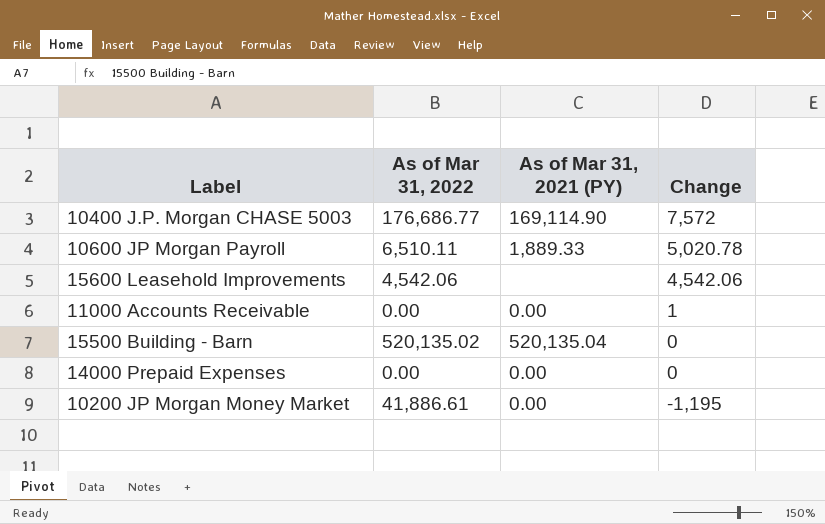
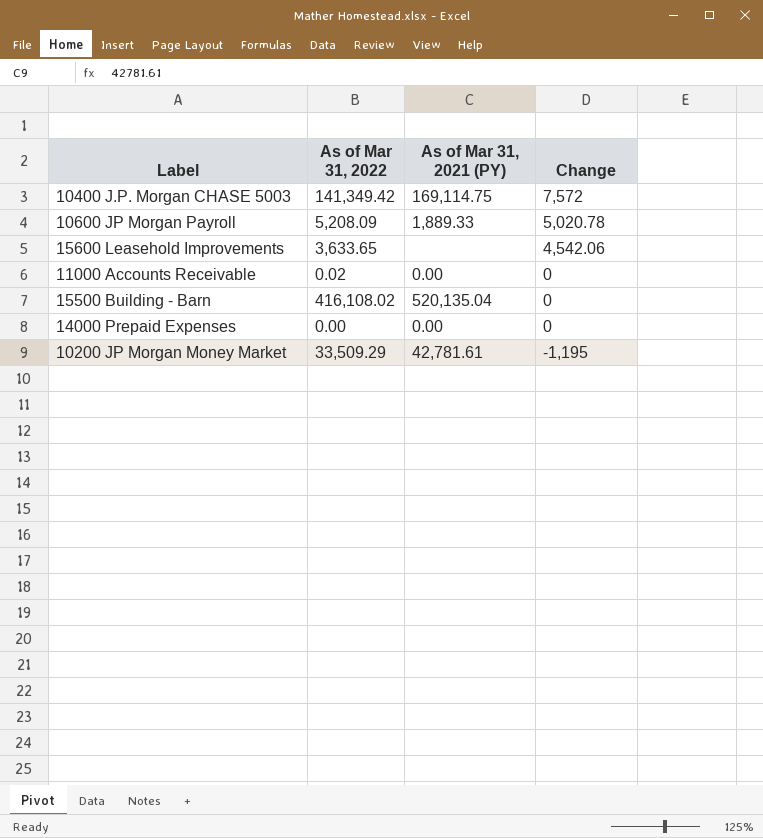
10400 J.P. Morgan CHASE 5003 | As of Mar 31, 2022: 176,686.77 -> 141,349.42
10400 J.P. Morgan CHASE 5003 | As of Mar 31, 2021 (PY): 169,114.90 -> 169,114.75
10600 JP Morgan Payroll | As of Mar 31, 2022: 6,510.11 -> 5,208.09
15600 Leasehold Improvements | As of Mar 31, 2022: 4,542.06 -> 3,633.65
11000 Accounts Receivable | As of Mar 31, 2022: 0.00 -> 0.02
11000 Accounts Receivable | Change: 1 -> 0
15500 Building - Barn | As of Mar 31, 2022: 520,135.02 -> 416,108.02
10200 JP Morgan Money Market | As of Mar 31, 2022: 41,886.61 -> 33,509.29
10200 JP Morgan Money Market | As of Mar 31, 2021 (PY): 0.00 -> 42,781.61

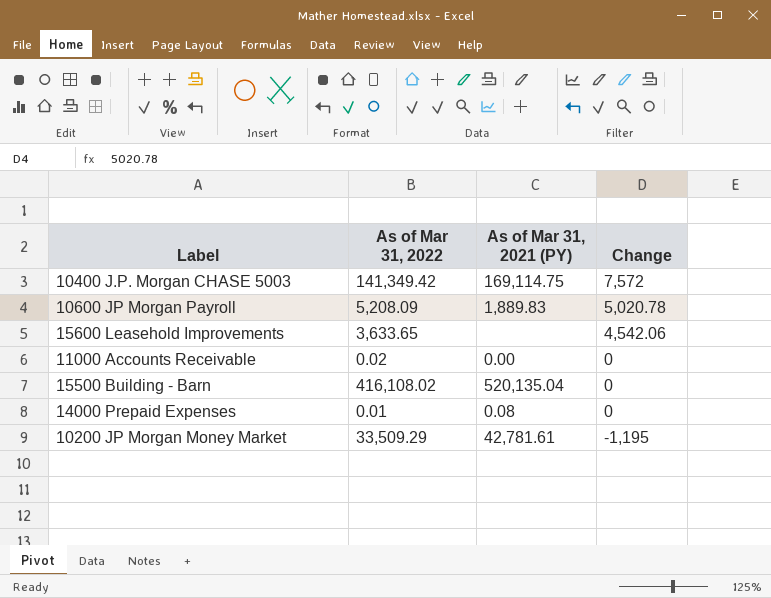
10600 JP Morgan Payroll | As of Mar 31, 2021 (PY): 1,889.33 -> 1,889.83
14000 Prepaid Expenses | As of Mar 31, 2022: 0.00 -> 0.01
14000 Prepaid Expenses | As of Mar 31, 2021 (PY): 0.00 -> 0.08

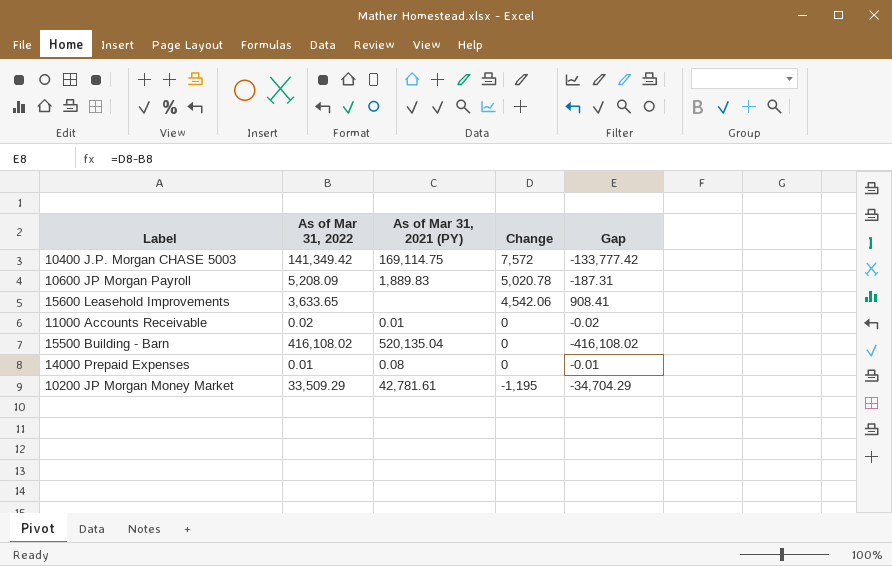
column Gap | formula: none -> [Change] - [As of Mar 31, 2022]
11000 Accounts Receivable | As of Mar 31, 2021 (PY): 0.00 -> 0.01

